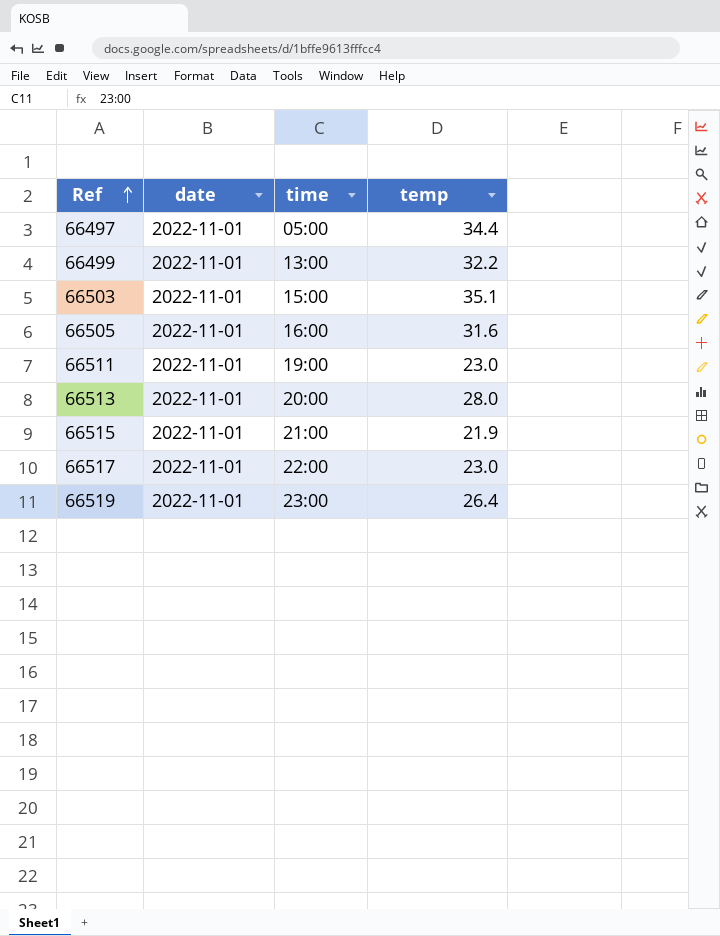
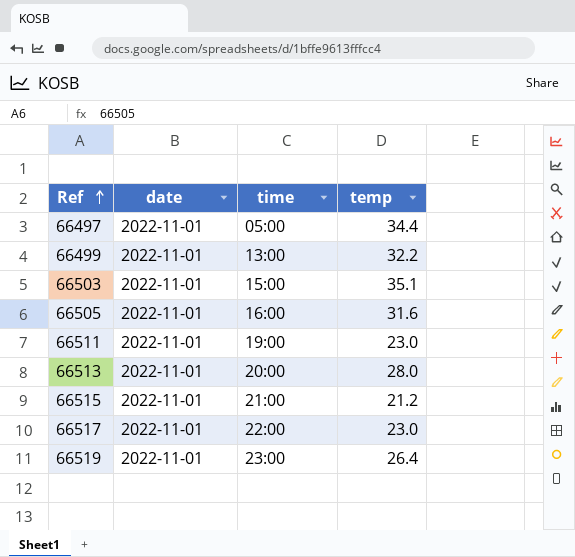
66515 | temp: 21.9 -> 21.2

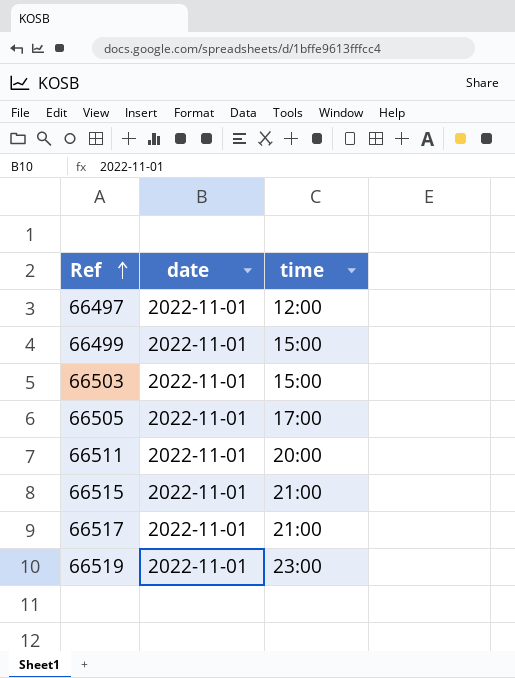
column temp | position: 4 -> none
row 66513: 2022-11-01 | 20:00 | 28.0 -> none
66497 | time: 05:00 -> 12:00
66499 | time: 13:00 -> 15:00
66505 | time: 16:00 -> 17:00
66511 | time: 19:00 -> 20:00
66517 | time: 22:00 -> 21:00

